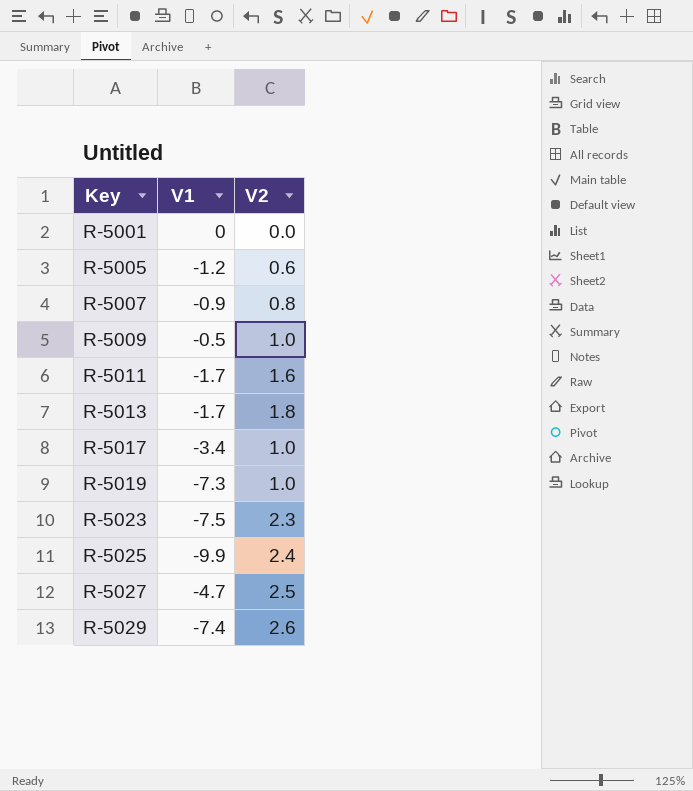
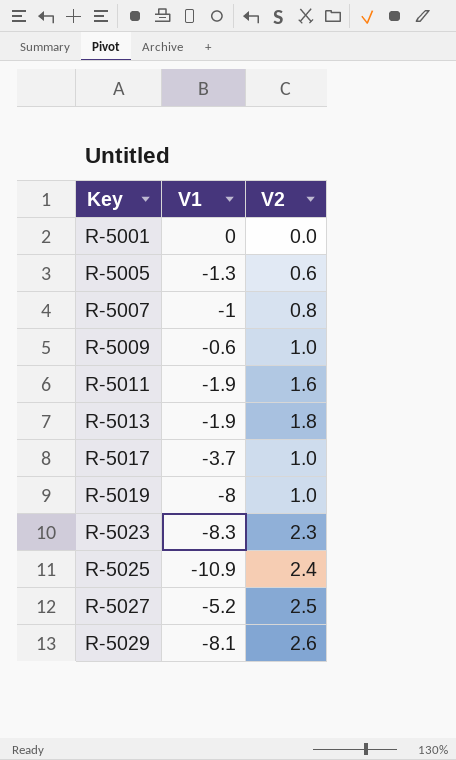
R-5005 | V1: -1.2 -> -1.3
R-5007 | V1: -0.9 -> -1
R-5009 | V1: -0.5 -> -0.6
R-5011 | V1: -1.7 -> -1.9
R-5013 | V1: -1.7 -> -1.9
R-5017 | V1: -3.4 -> -3.7
R-5019 | V1: -7.3 -> -8
R-5023 | V1: -7.5 -> -8.3
R-5025 | V1: -9.9 -> -10.9
R-5027 | V1: -4.7 -> -5.2
R-5029 | V1: -7.4 -> -8.1

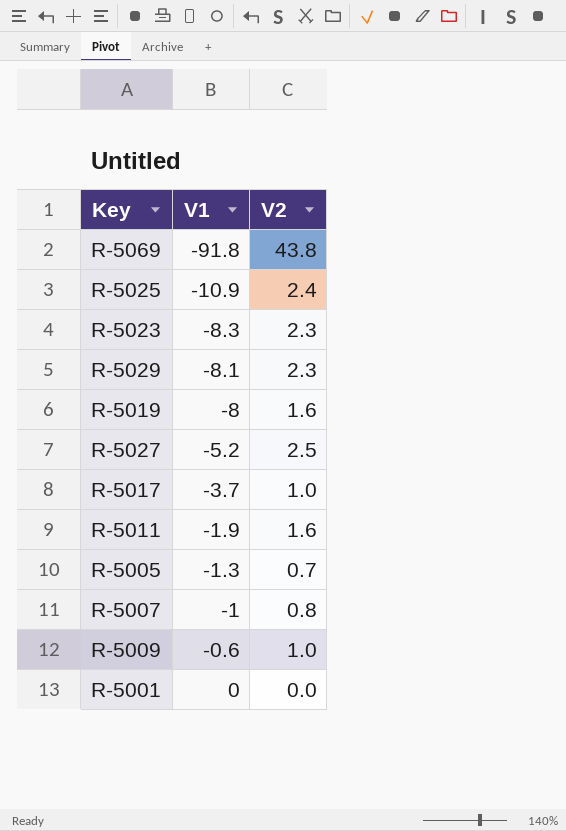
row order: Key ascending -> V1 ascending
row R-5013: -1.9 | 1.8 -> none
row R-5069: none -> -91.8 | 43.8
R-5029 | V2: 2.6 -> 2.3
R-5019 | V2: 1.0 -> 1.6
R-5005 | V2: 0.6 -> 0.7

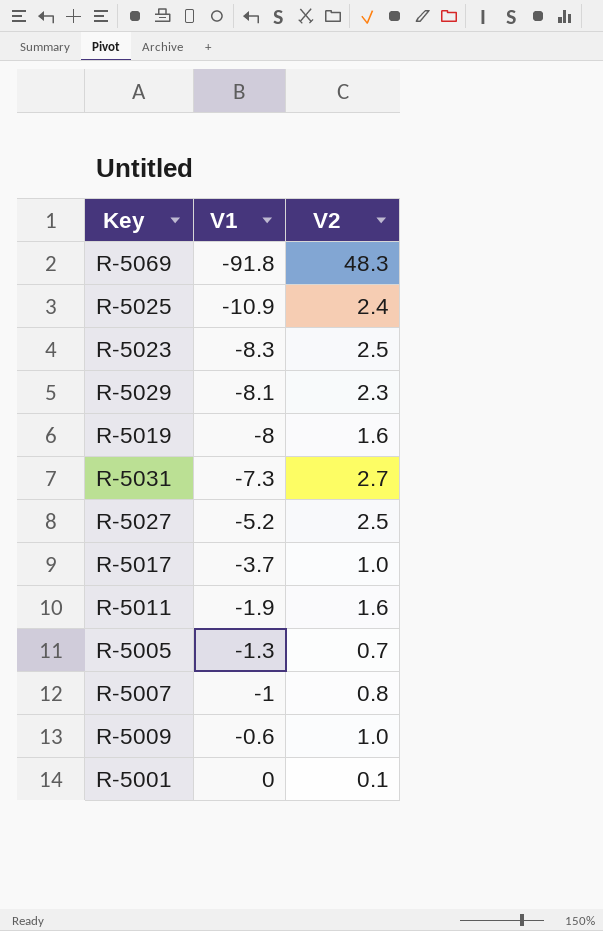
R-5069 | V2: 43.8 -> 48.3
R-5023 | V2: 2.3 -> 2.5
row R-5031: none -> -7.3 | 2.7
R-5001 | V2: 0.0 -> 0.1

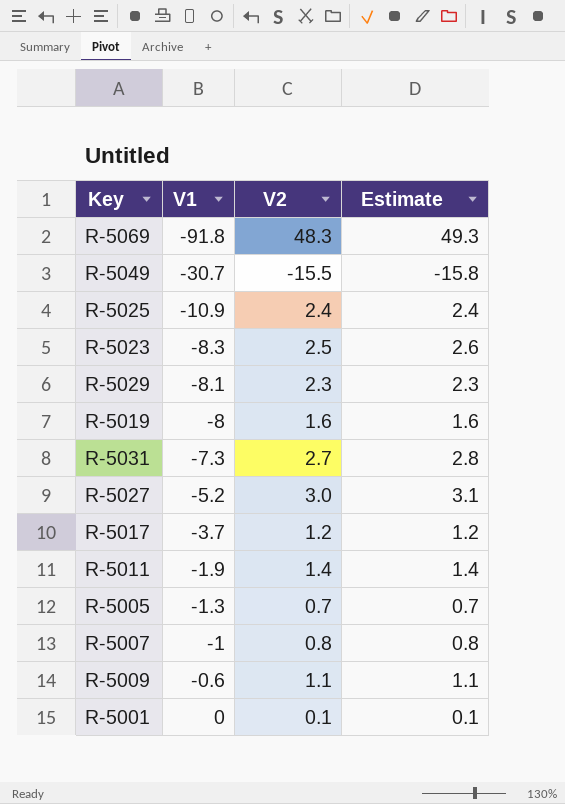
column Estimate | formula: none -> [V2] * 1.02
row R-5049: none -> -30.7 | -15.5 | -15.8
R-5027 | V2: 2.5 -> 3.0
R-5017 | V2: 1.0 -> 1.2
R-5011 | V2: 1.6 -> 1.4
R-5009 | V2: 1.0 -> 1.1

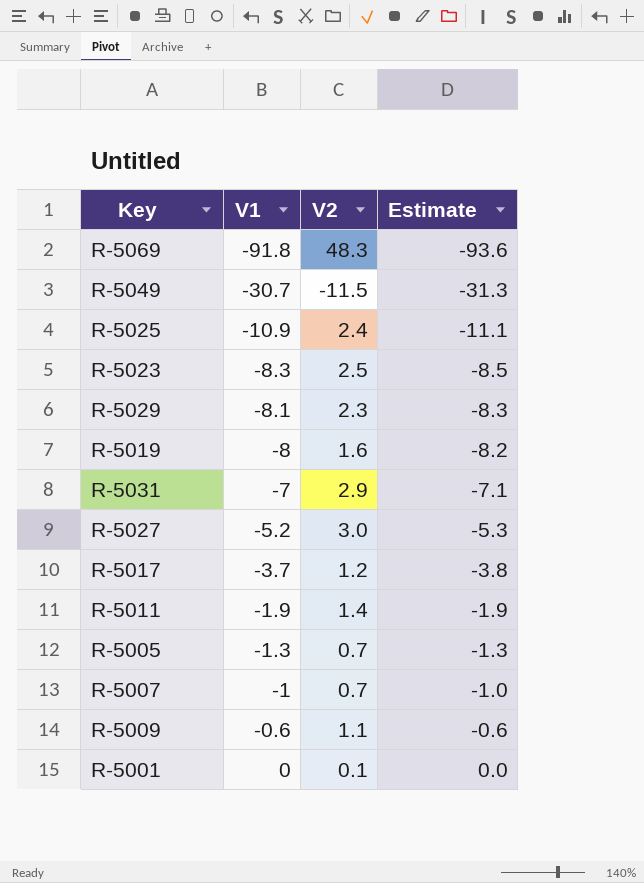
column Estimate | formula: [V2] * 1.02 -> [V1] * 1.02
R-5049 | V2: -15.5 -> -11.5
R-5031 | V1: -7.3 -> -7
R-5031 | V2: 2.7 -> 2.9
R-5007 | V2: 0.8 -> 0.7

